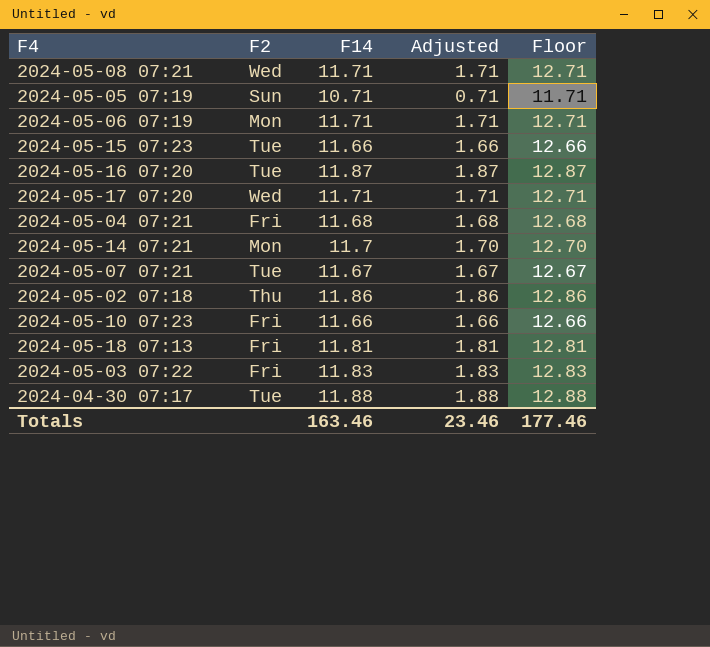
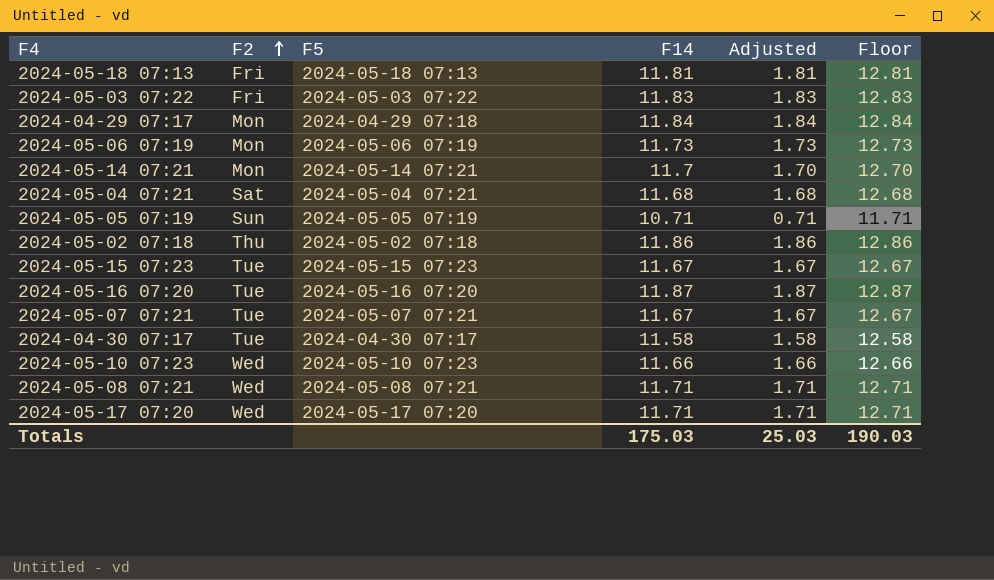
row order: none -> F2 ascending
column F5 | position: none -> 3
row 2024-04-29 07:17: none -> Mon | 2024-04-29 07:18 | 11.84 | 1.84 | 12.84
2024-05-06 07:19 | F14: 11.71 -> 11.73
2024-05-06 07:19 | Adjusted: 1.71 -> 1.73
2024-05-06 07:19 | Floor: 12.71 -> 12.73
2024-05-04 07:21 | F2: Fri -> Sat
2024-05-15 07:23 | F14: 11.66 -> 11.67
2024-05-15 07:23 | Adjusted: 1.66 -> 1.67
2024-05-15 07:23 | Floor: 12.66 -> 12.67
2024-04-30 07:17 | F14: 11.88 -> 11.58
2024-04-30 07:17 | Adjusted: 1.88 -> 1.58
2024-04-30 07:17 | Floor: 12.88 -> 12.58
2024-05-10 07:23 | F2: Fri -> Wed
Totals | F14: 163.46 -> 175.03
Totals | Adjusted: 23.46 -> 25.03
Totals | Floor: 177.46 -> 190.03

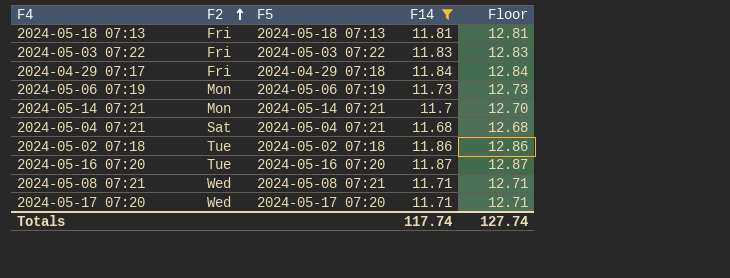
filter: none -> F14 >= 11.68
column Adjusted | formula: [F14] - 10 -> none
2024-04-29 07:17 | F2: Mon -> Fri
2024-05-02 07:18 | F2: Thu -> Tue
Totals | F14: 175.03 -> 117.74
Totals | Floor: 190.03 -> 127.74

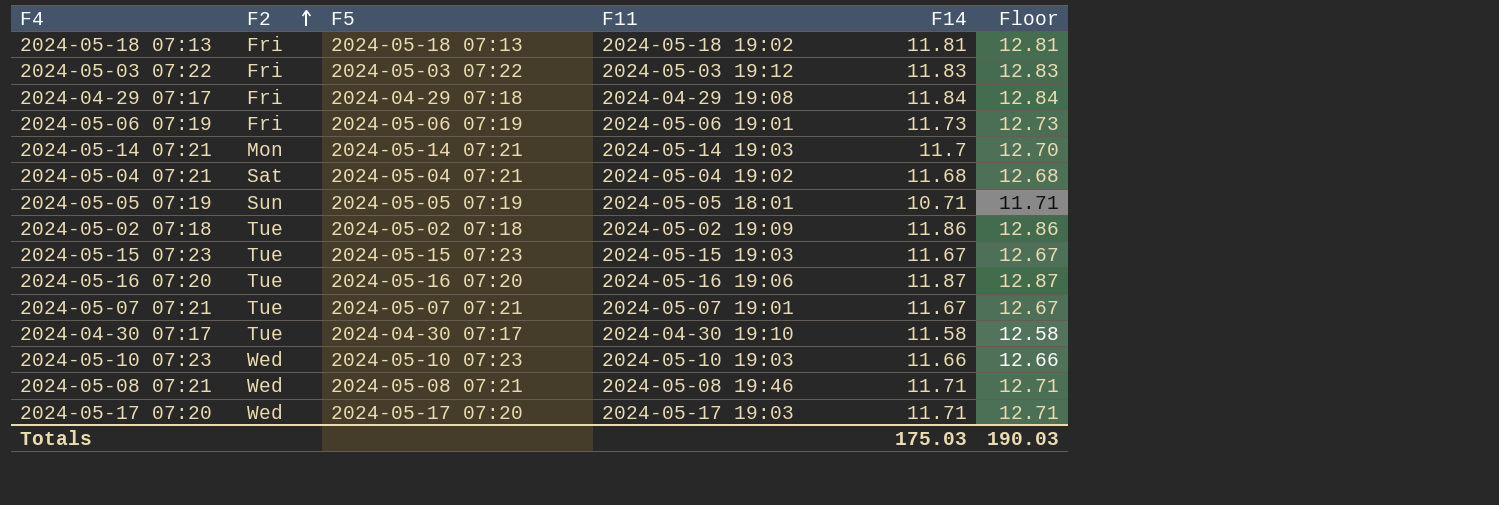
filter: F14 >= 11.68 -> none
column F11 | position: none -> 4
2024-05-06 07:19 | F2: Mon -> Fri
Totals | F14: 117.74 -> 175.03
Totals | Floor: 127.74 -> 190.03

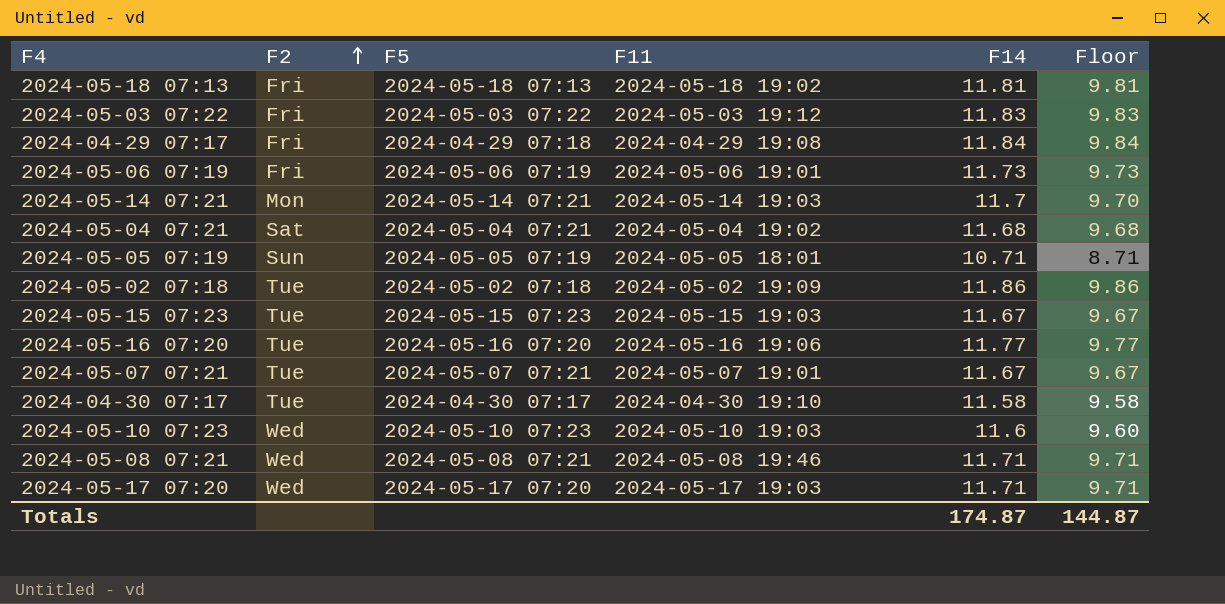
column Floor | formula: [F14] + 1 -> [F14] - 2
2024-05-16 07:20 | F14: 11.87 -> 11.77
2024-05-10 07:23 | F14: 11.66 -> 11.6
Totals | F14: 175.03 -> 174.87
Totals | Floor: 190.03 -> 144.87

